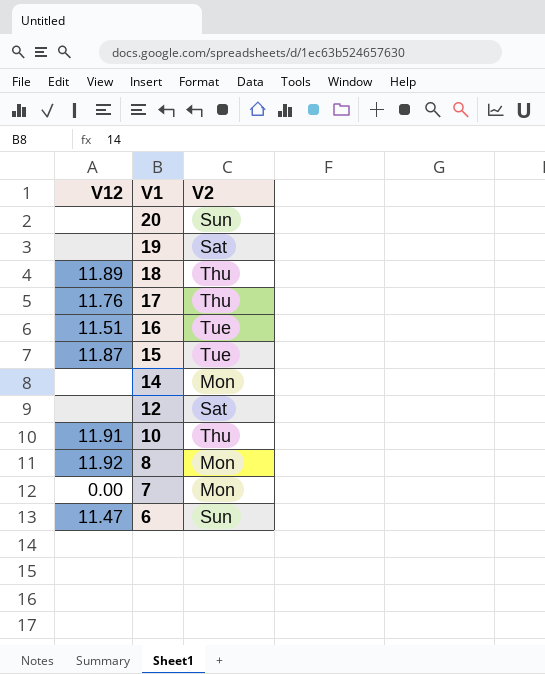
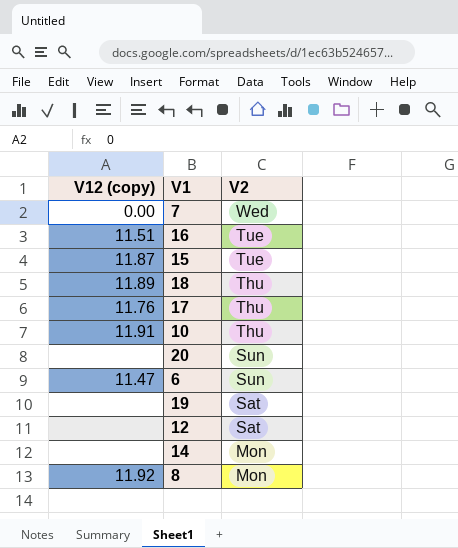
row order: V1 descending -> V2 descending
column name: V12 -> V12 (copy)
7 | V2: Mon -> Wed

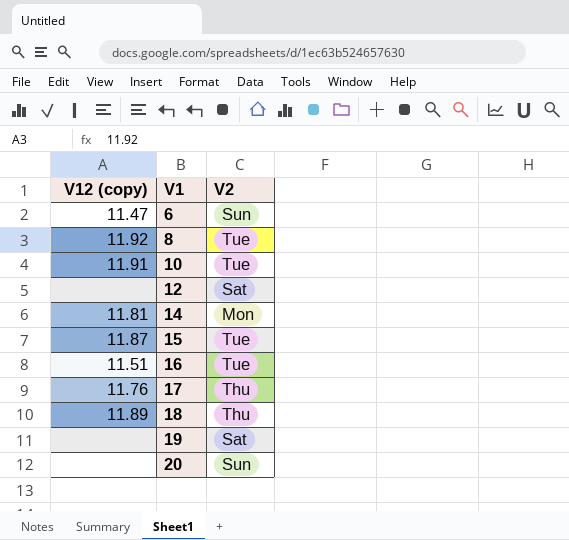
row order: V2 descending -> V1 ascending
row 7: 0.00 | Wed -> none
8 | V2: Mon -> Tue
10 | V2: Thu -> Tue
14 | V12 (copy): none -> 11.81

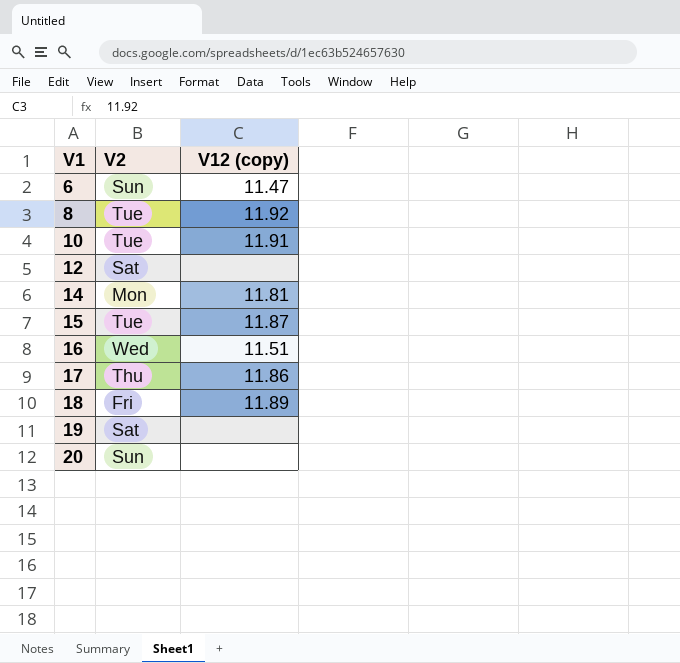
column V12 (copy) | position: 1 -> 3
16 | V2: Tue -> Wed
17 | V12 (copy): 11.76 -> 11.86
18 | V2: Thu -> Fri

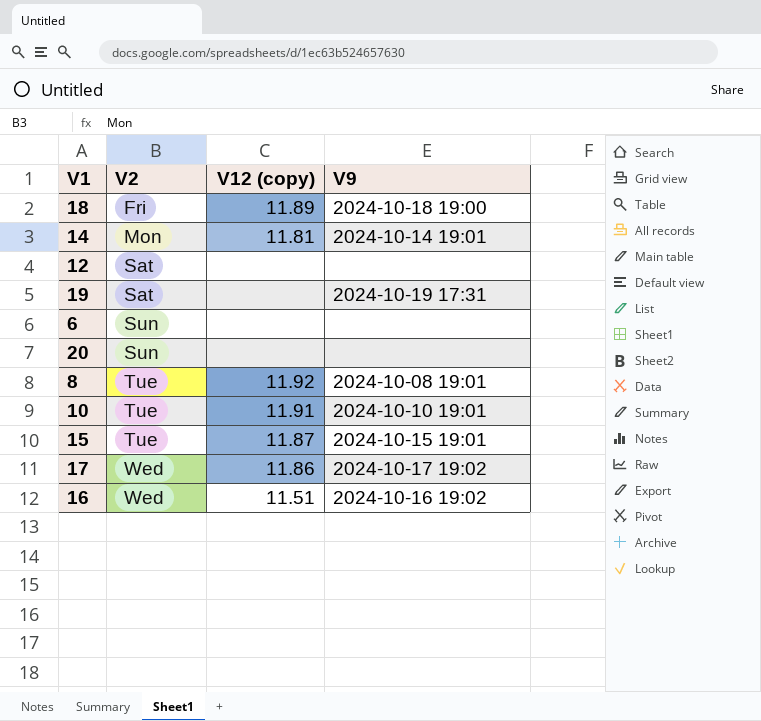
row order: V1 ascending -> V2 ascending
column V9 | position: none -> 4
6 | V12 (copy): 11.47 -> none
17 | V2: Thu -> Wed

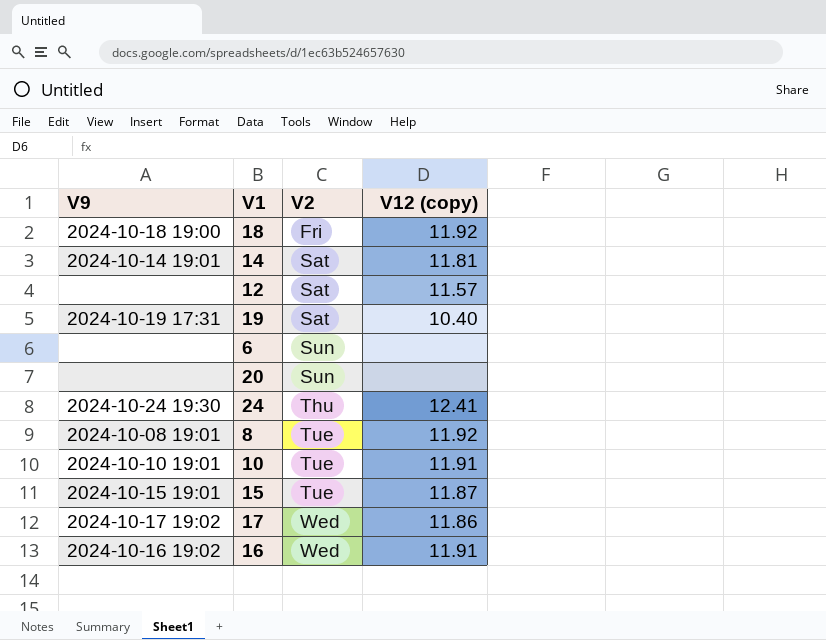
column V9 | position: 4 -> 1
18 | V12 (copy): 11.89 -> 11.92
14 | V2: Mon -> Sat
12 | V12 (copy): none -> 11.57
19 | V12 (copy): none -> 10.40
row 24: none -> 2024-10-24 19:30 | Thu | 12.41
16 | V12 (copy): 11.51 -> 11.91

